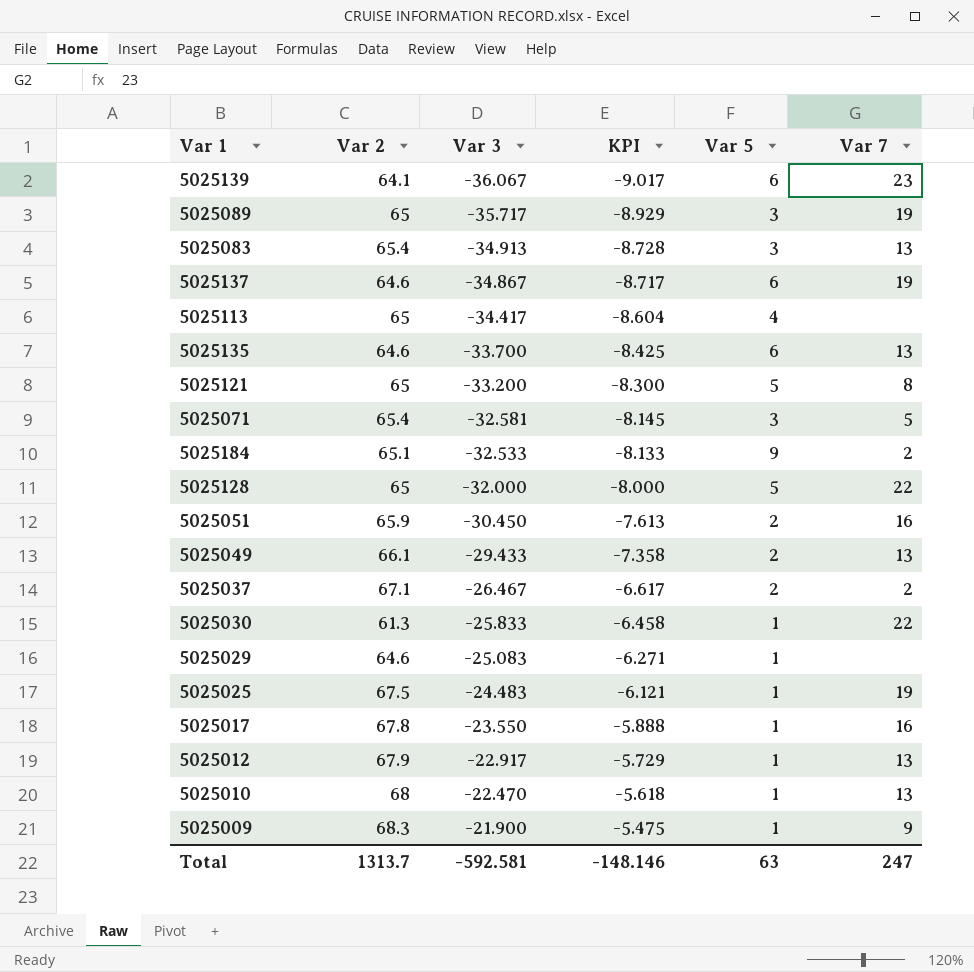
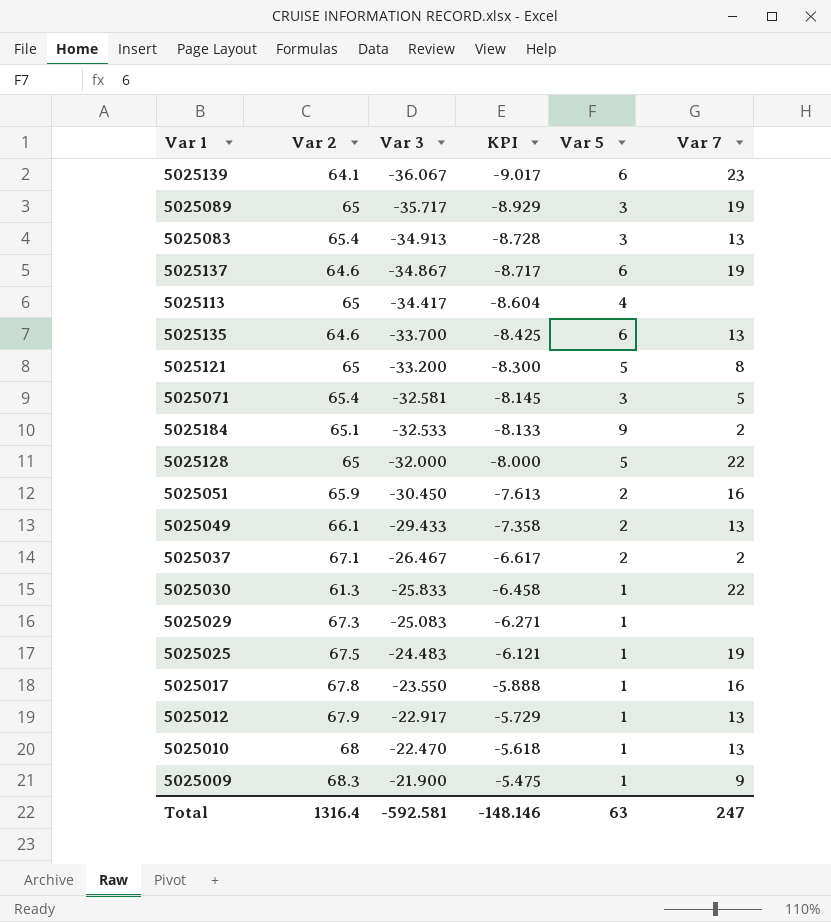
5025029 | Var 2: 64.6 -> 67.3
Total | Var 2: 1313.7 -> 1316.4

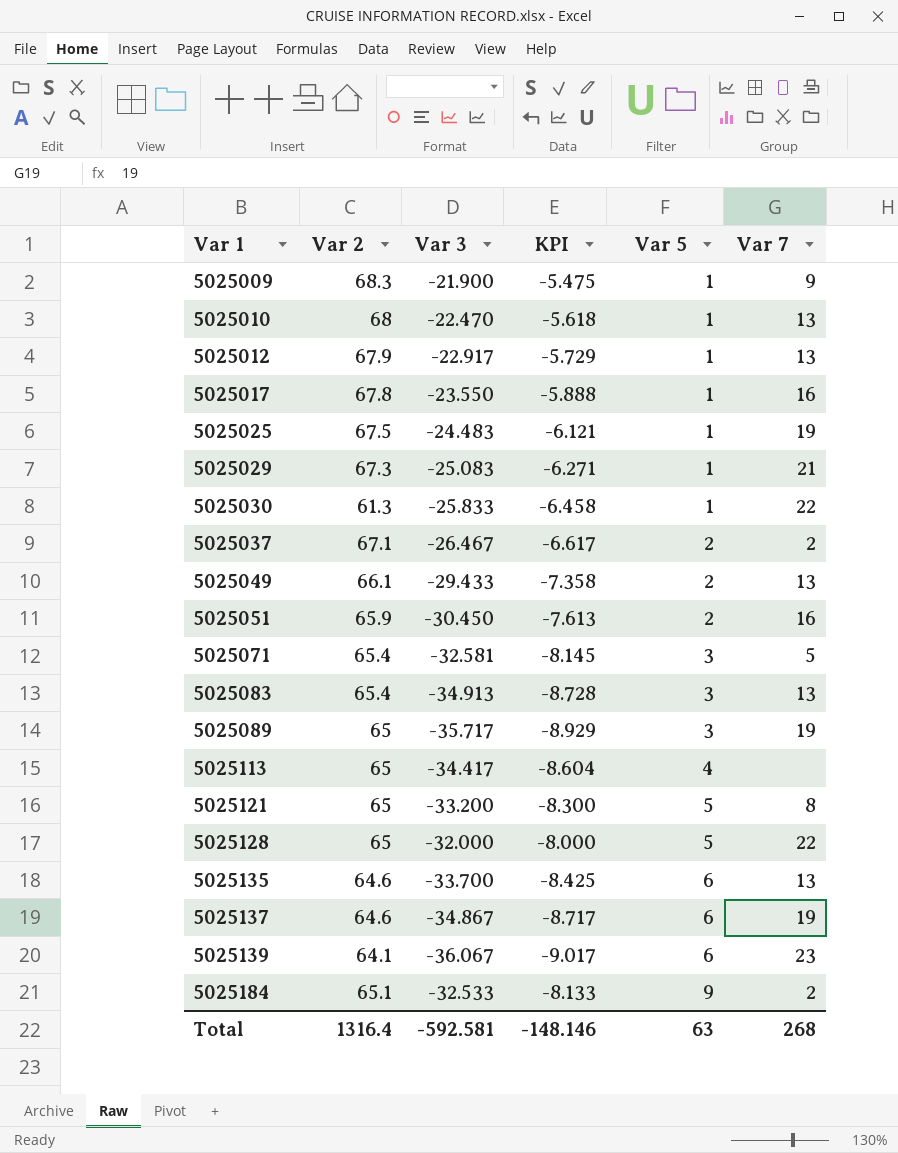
row order: Var 3 ascending -> Var 1 ascending
5025029 | Var 7: none -> 21
Total | Var 7: 247 -> 268

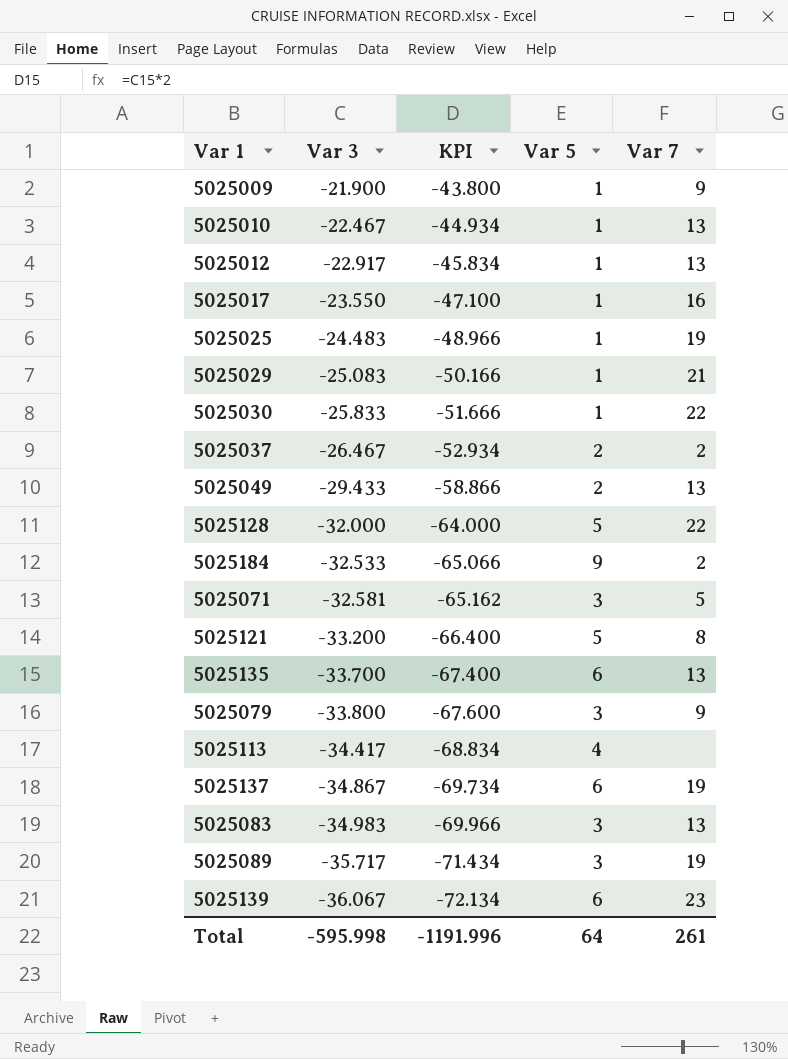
row order: Var 1 ascending -> Var 3 descending
column Var 2 | position: 2 -> none
column KPI | formula: [Var 3] * 0.25 -> [Var 3] * 2
row 5025051: 65.9 | -30.450 | -7.613 | 2 | 16 -> none
5025010 | Var 3: -22.470 -> -22.467
row 5025079: none -> -33.800 | -67.600 | 3 | 9
5025083 | Var 3: -34.913 -> -34.983
Total | Var 3: -592.581 -> -595.998
Total | KPI: -148.146 -> -1191.996
Total | Var 5: 63 -> 64
Total | Var 7: 268 -> 261

